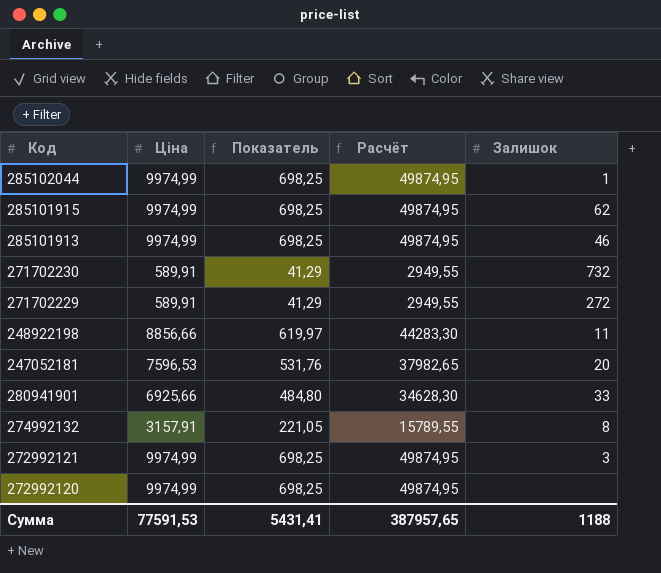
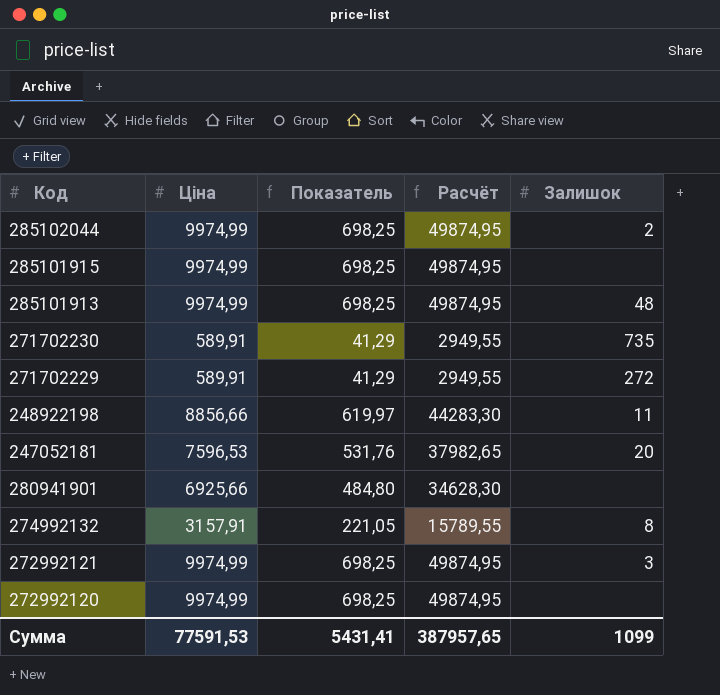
285102044 | Залишок: 1 -> 2
285101915 | Залишок: 62 -> none
285101913 | Залишок: 46 -> 48
271702230 | Залишок: 732 -> 735
280941901 | Залишок: 33 -> none
Сумма | Залишок: 1188 -> 1099

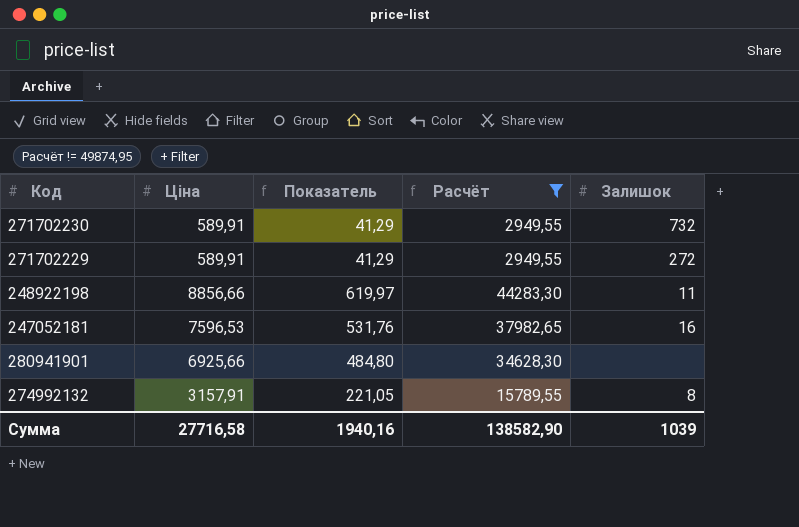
filter: none -> Расчёт != 49874,95
271702230 | Залишок: 735 -> 732
247052181 | Залишок: 20 -> 16
Сумма | Ціна: 77591,53 -> 27716,58
Сумма | Показатель: 5431,41 -> 1940,16
Сумма | Расчёт: 387957,65 -> 138582,90
Сумма | Залишок: 1099 -> 1039

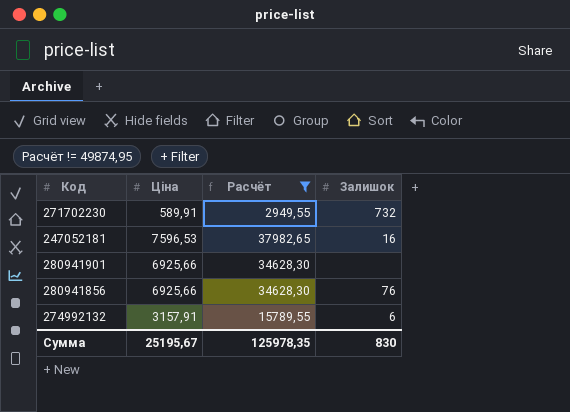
column Показатель | formula: [Ціна] * 0,07 -> none
row 271702229: 589,91 | 41,29 | 2949,55 | 272 -> none
row 248922198: 8856,66 | 619,97 | 44283,30 | 11 -> none
row 280941856: none -> 6925,66 | 34628,30 | 76
274992132 | Залишок: 8 -> 6
Сумма | Ціна: 27716,58 -> 25195,67
Сумма | Расчёт: 138582,90 -> 125978,35
Сумма | Залишок: 1039 -> 830

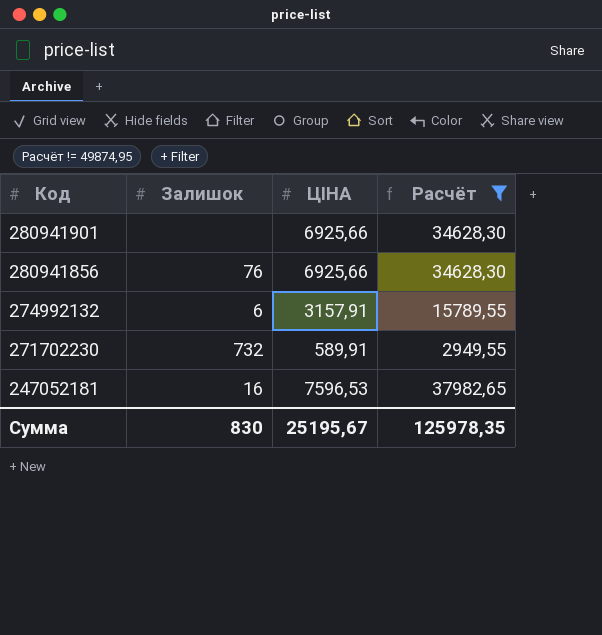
row order: none -> Код descending
column Залишок | position: 4 -> 2
column name: Ціна -> ЦІНА

